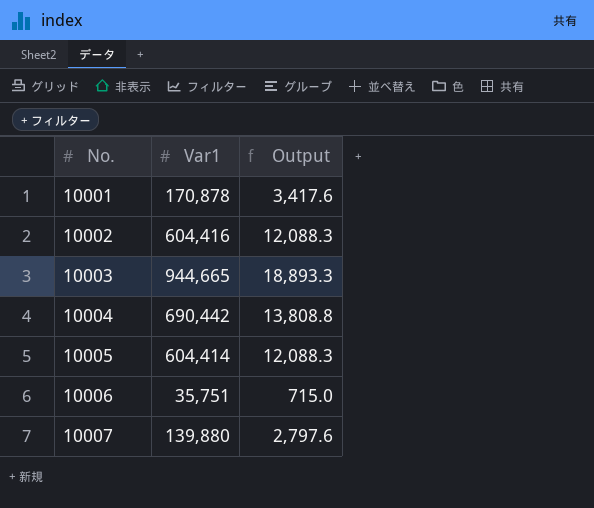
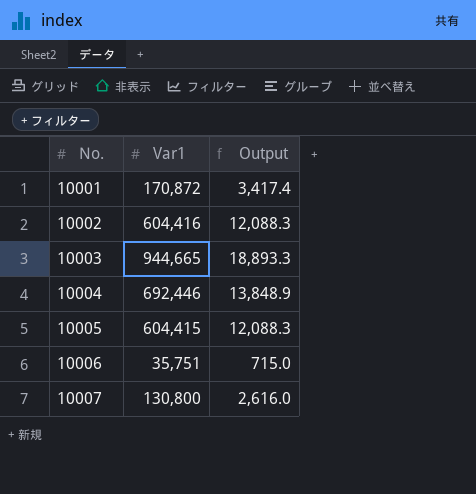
10001 | Var1: 170,878 -> 170,872
10001 | Output: 3,417.6 -> 3,417.4
10004 | Var1: 690,442 -> 692,446
10004 | Output: 13,808.8 -> 13,848.9
10005 | Var1: 604,414 -> 604,415
10007 | Var1: 139,880 -> 130,800
10007 | Output: 2,797.6 -> 2,616.0

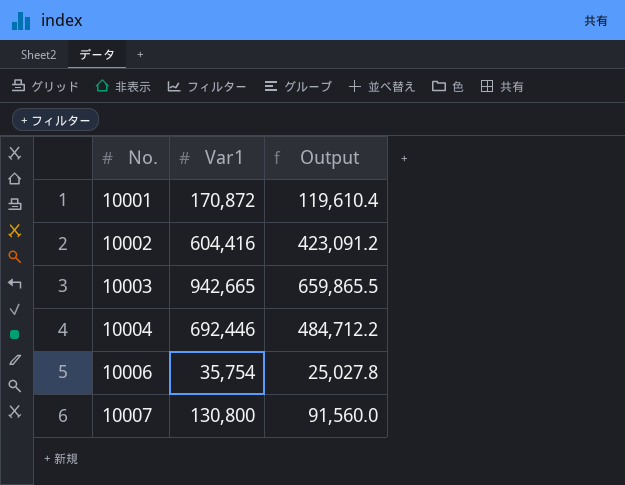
column Output | formula: [Var1] * 0.02 -> [Var1] * 0.7
row 10005: 604,415 | 12,088.3 -> none
10003 | Var1: 944,665 -> 942,665
10006 | Var1: 35,751 -> 35,754

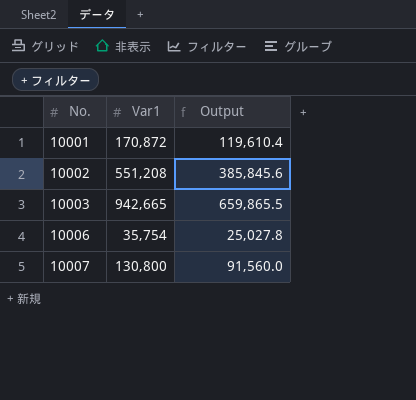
row 10004: 692,446 | 484,712.2 -> none
10002 | Var1: 604,416 -> 551,208
10002 | Output: 423,091.2 -> 385,845.6

